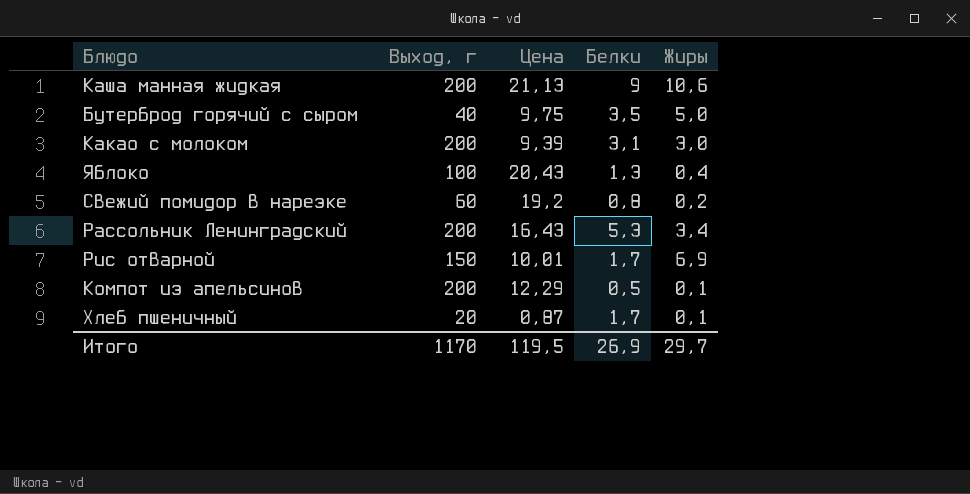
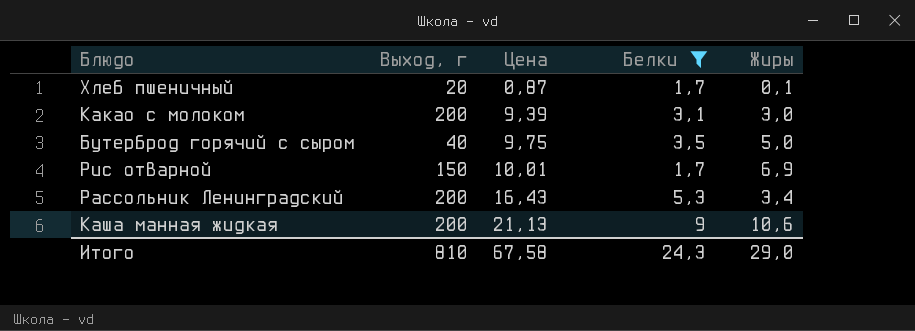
filter: none -> Белки >= 1,7
row order: none -> Цена ascending
Итого | Выход, г: 1170 -> 810
Итого | Цена: 119,5 -> 67,58
Итого | Белки: 26,9 -> 24,3
Итого | Жиры: 29,7 -> 29,0

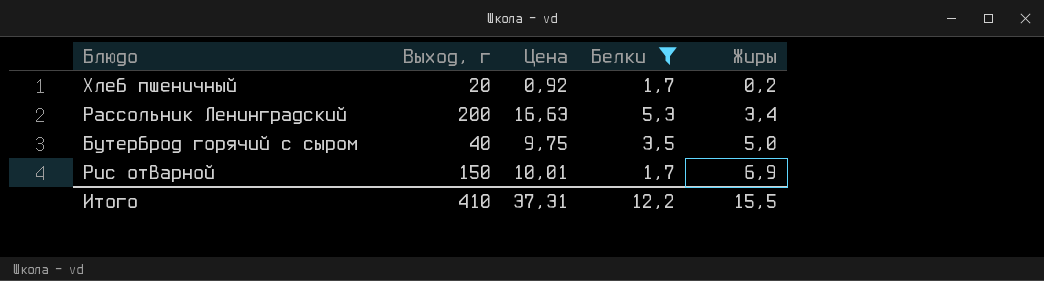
row order: Цена ascending -> Жиры ascending
row Какао с молоком: 200 | 9,39 | 3,1 | 3,0 -> none
row Каша манная жидкая: 200 | 21,13 | 9 | 10,6 -> none
Хлеб пшеничный | Цена: 0,87 -> 0,92
Хлеб пшеничный | Жиры: 0,1 -> 0,2
Рассольник Ленинградский | Цена: 16,43 -> 16,63
Итого | Выход, г: 810 -> 410
Итого | Цена: 67,58 -> 37,31
Итого | Белки: 24,3 -> 12,2
Итого | Жиры: 29,0 -> 15,5

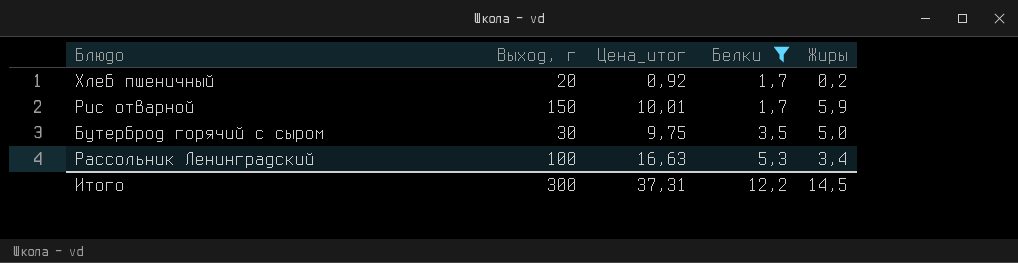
row order: Жиры ascending -> Белки ascending
column name: Цена -> Цена_итог
Рис отварной | Жиры: 6,9 -> 5,9
Бутерброд горячий с сыром | Выход, г: 40 -> 30
Рассольник Ленинградский | Выход, г: 200 -> 100
Итого | Выход, г: 410 -> 300
Итого | Жиры: 15,5 -> 14,5

